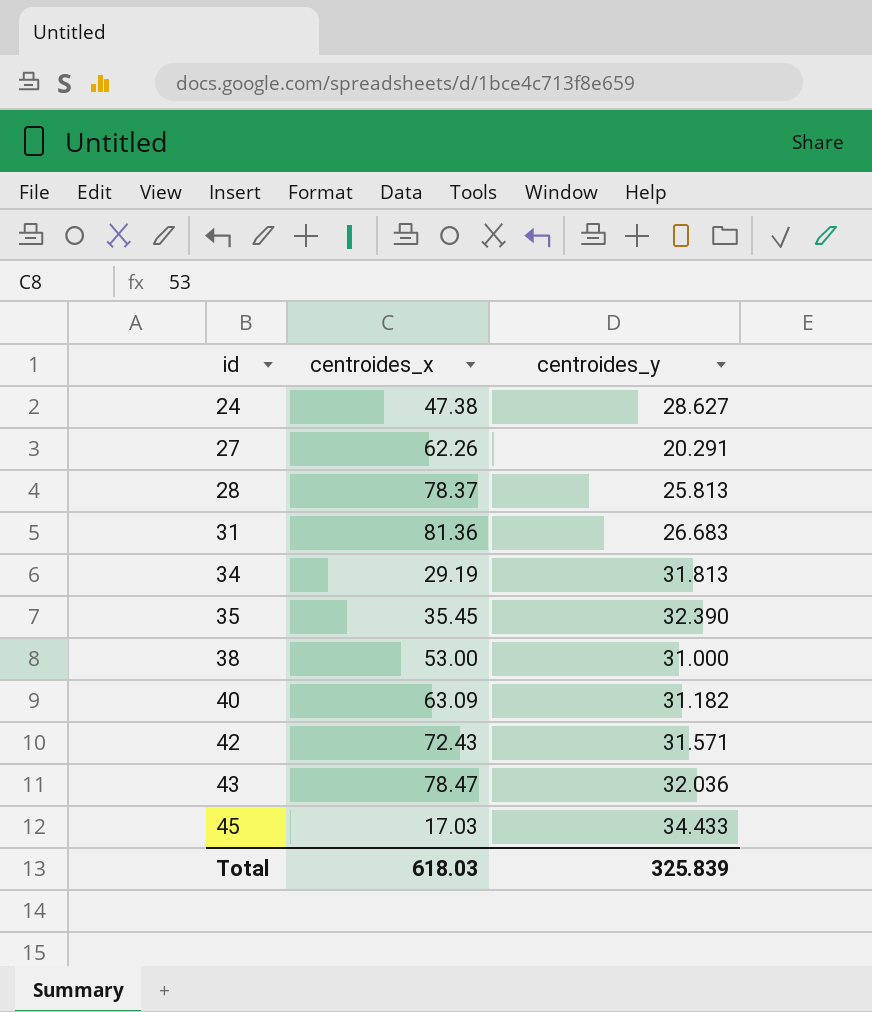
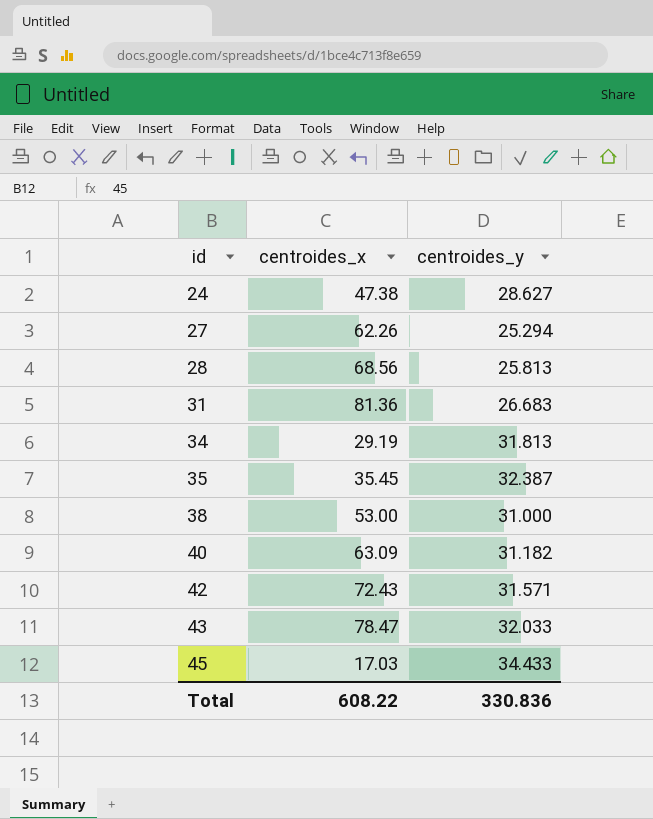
27 | centroides_y: 20.291 -> 25.294
28 | centroides_x: 78.37 -> 68.56
35 | centroides_y: 32.390 -> 32.387
43 | centroides_y: 32.036 -> 32.033
Total | centroides_x: 618.03 -> 608.22
Total | centroides_y: 325.839 -> 330.836

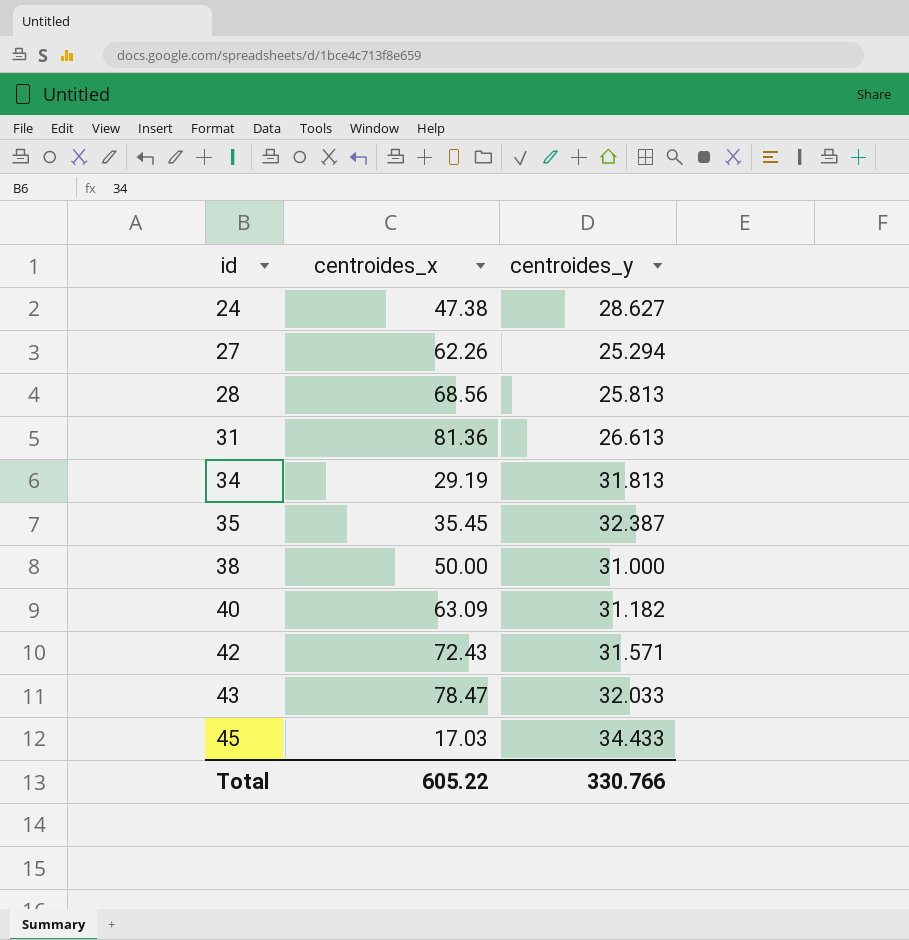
31 | centroides_y: 26.683 -> 26.613
38 | centroides_x: 53.00 -> 50.00
Total | centroides_x: 608.22 -> 605.22
Total | centroides_y: 330.836 -> 330.766

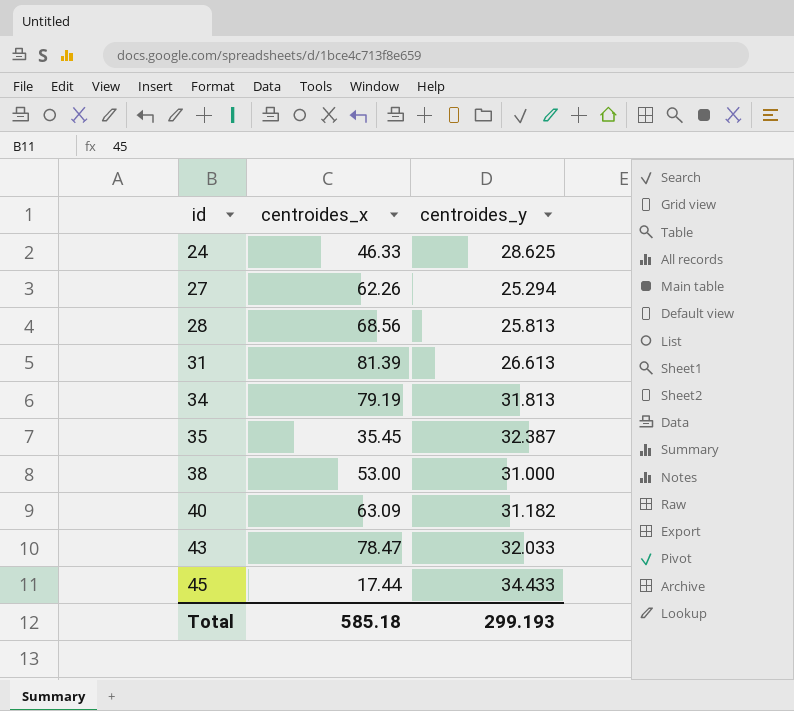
row 42: 72.43 | 31.571 -> none
24 | centroides_x: 47.38 -> 46.33
24 | centroides_y: 28.627 -> 28.625
31 | centroides_x: 81.36 -> 81.39
34 | centroides_x: 29.19 -> 79.19
38 | centroides_x: 50.00 -> 53.00
45 | centroides_x: 17.03 -> 17.44
Total | centroides_x: 605.22 -> 585.18
Total | centroides_y: 330.766 -> 299.193

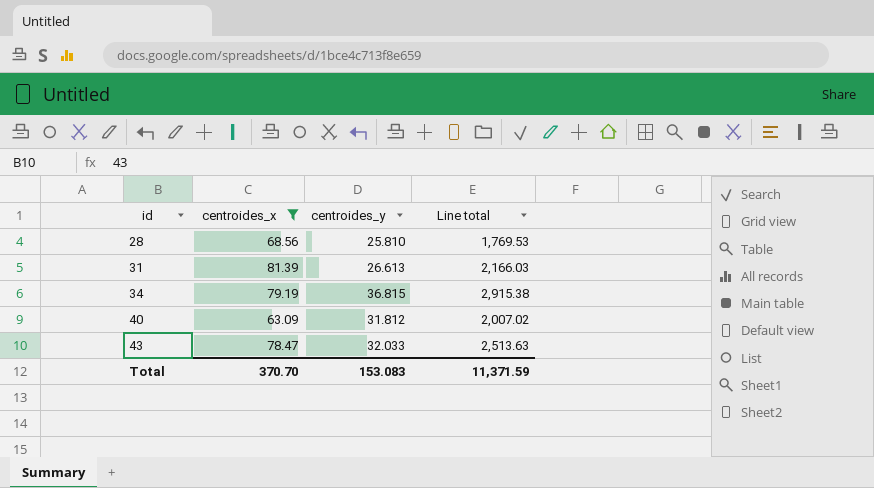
filter: none -> centroides_x >= 63.09
column Line total | formula: none -> [centroides_x] * [centroides_y]
28 | centroides_y: 25.813 -> 25.810
34 | centroides_y: 31.813 -> 36.815
40 | centroides_y: 31.182 -> 31.812
Total | centroides_x: 585.18 -> 370.70
Total | centroides_y: 299.193 -> 153.083

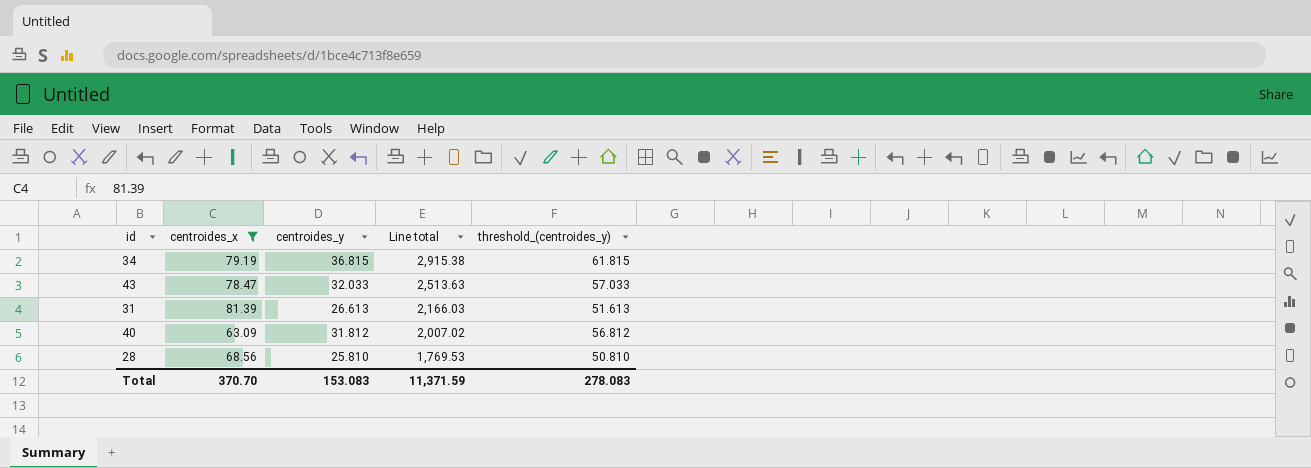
row order: id ascending -> Line total descending
column threshold_(centroides_y) | formula: none -> [centroides_y] + 25

